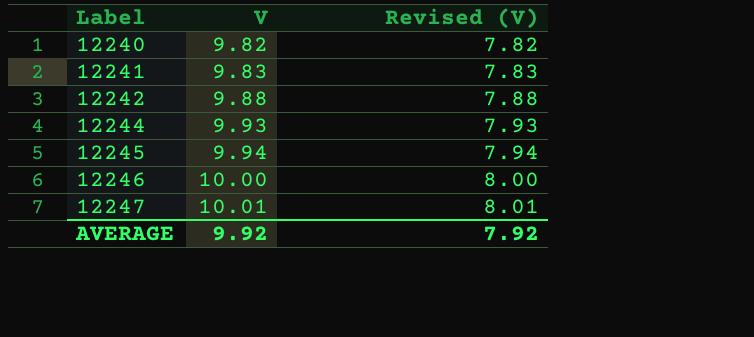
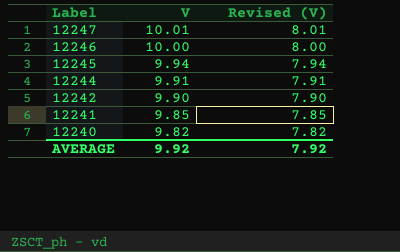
row order: Label ascending -> Label descending
12244 | V: 9.93 -> 9.91
12244 | Revised (V): 7.93 -> 7.91
12242 | V: 9.88 -> 9.90
12242 | Revised (V): 7.88 -> 7.90
12241 | V: 9.83 -> 9.85
12241 | Revised (V): 7.83 -> 7.85

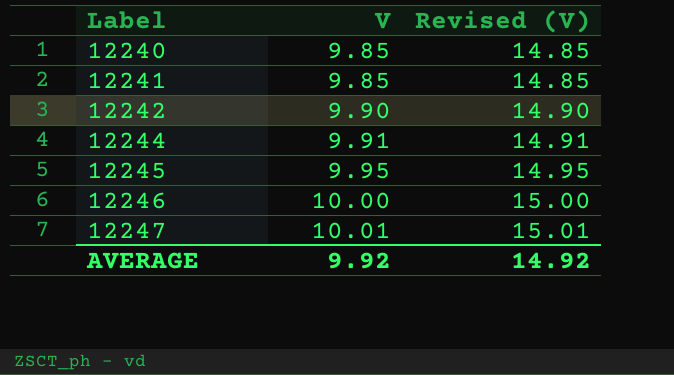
row order: Label descending -> Label ascending
column Revised (V) | formula: [V] - 2 -> [V] + 5
12240 | V: 9.82 -> 9.85
12245 | V: 9.94 -> 9.95
AVERAGE | Revised (V): 7.92 -> 14.92

